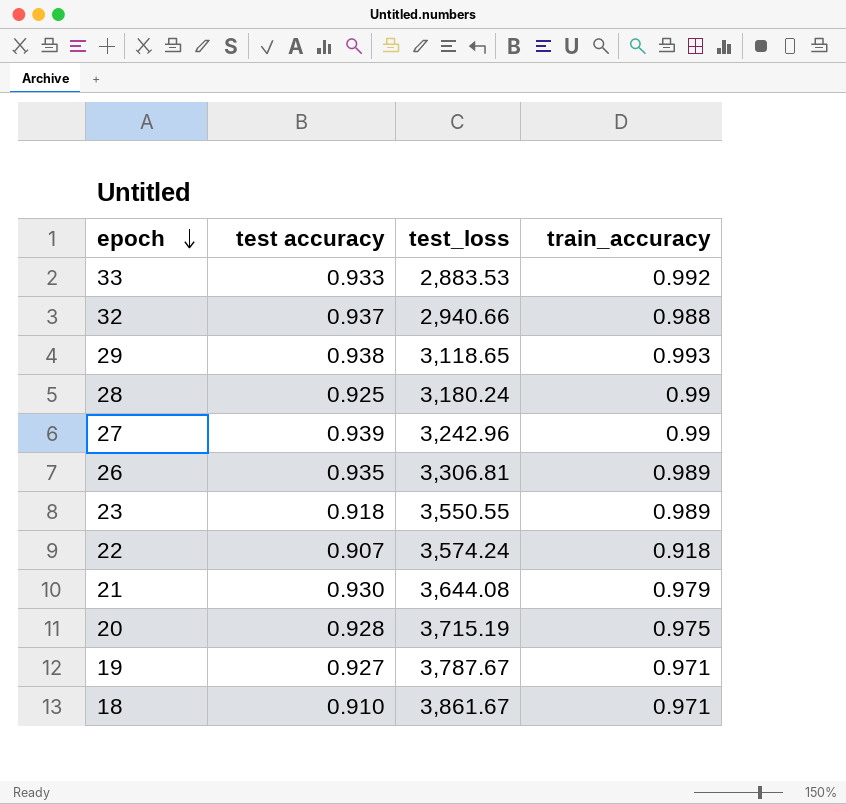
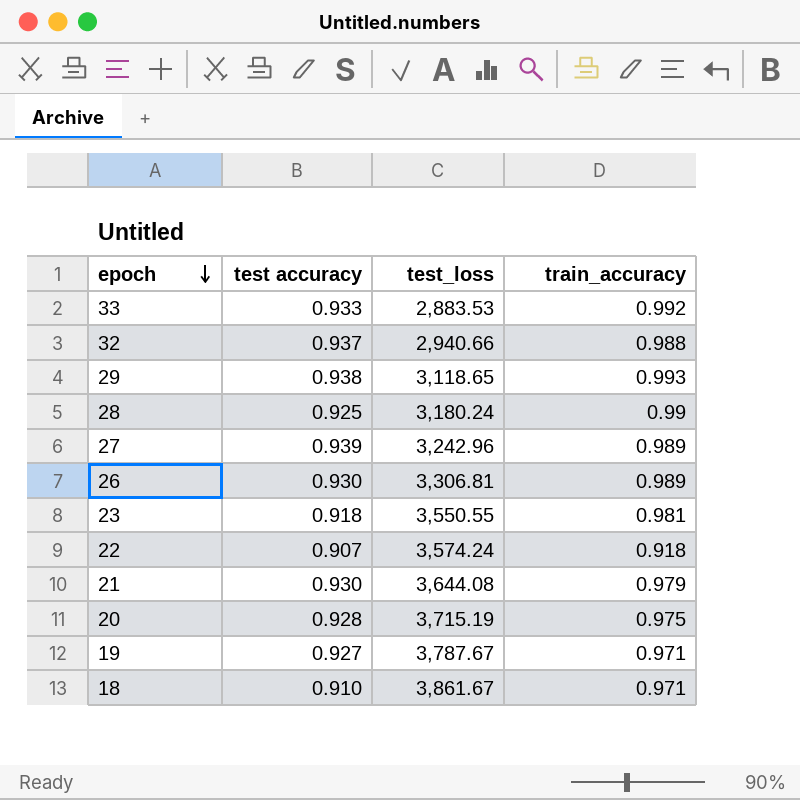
27 | train_accuracy: 0.99 -> 0.989
26 | test accuracy: 0.935 -> 0.930
23 | train_accuracy: 0.989 -> 0.981

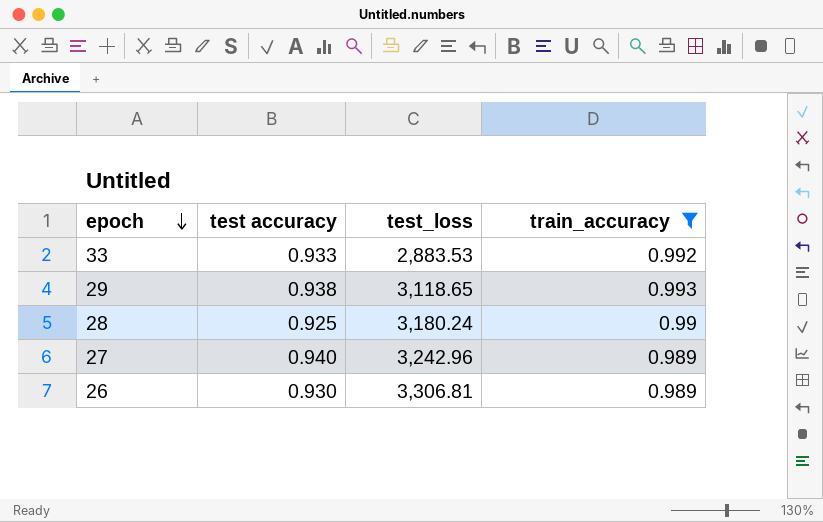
filter: none -> train_accuracy >= 0.989
27 | test accuracy: 0.939 -> 0.940

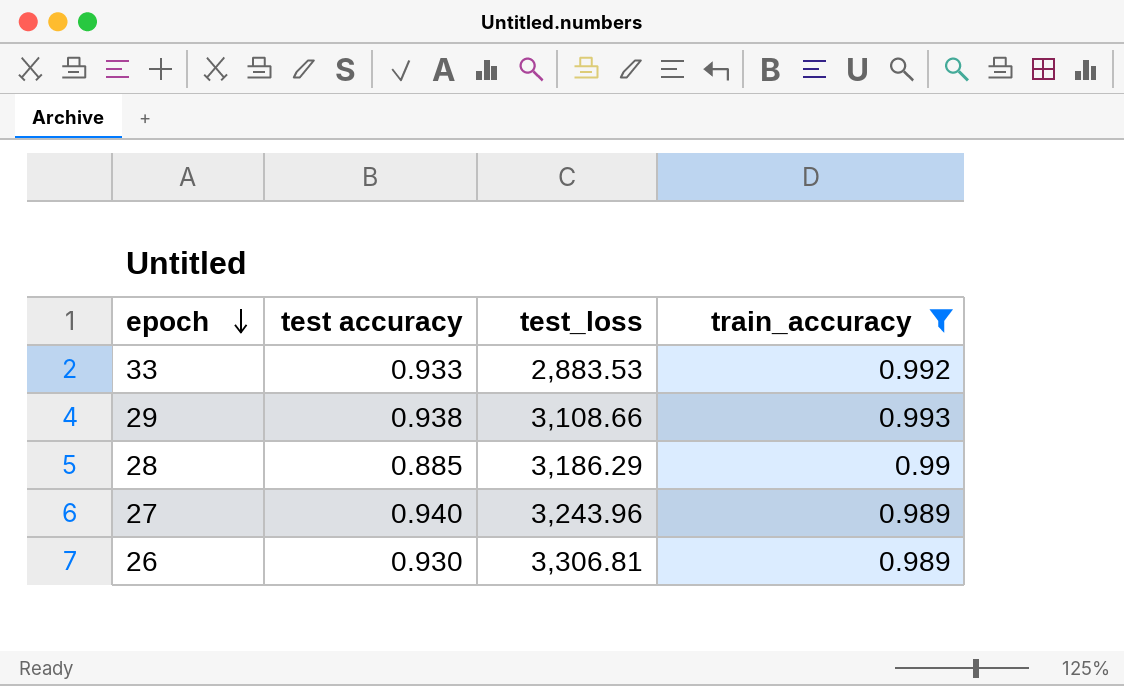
29 | test_loss: 3,118.65 -> 3,108.66
28 | test accuracy: 0.925 -> 0.885
28 | test_loss: 3,180.24 -> 3,186.29
27 | test_loss: 3,242.96 -> 3,243.96

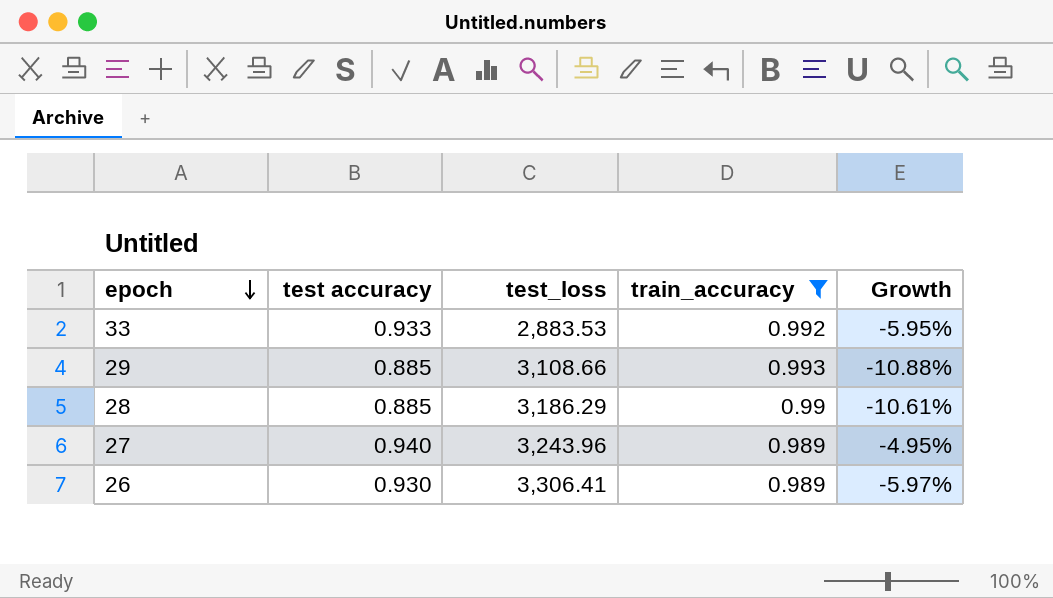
column Growth | formula: none -> ([test accuracy] - [train_accuracy]) / [train_accuracy]
29 | test accuracy: 0.938 -> 0.885
26 | test_loss: 3,306.81 -> 3,306.41

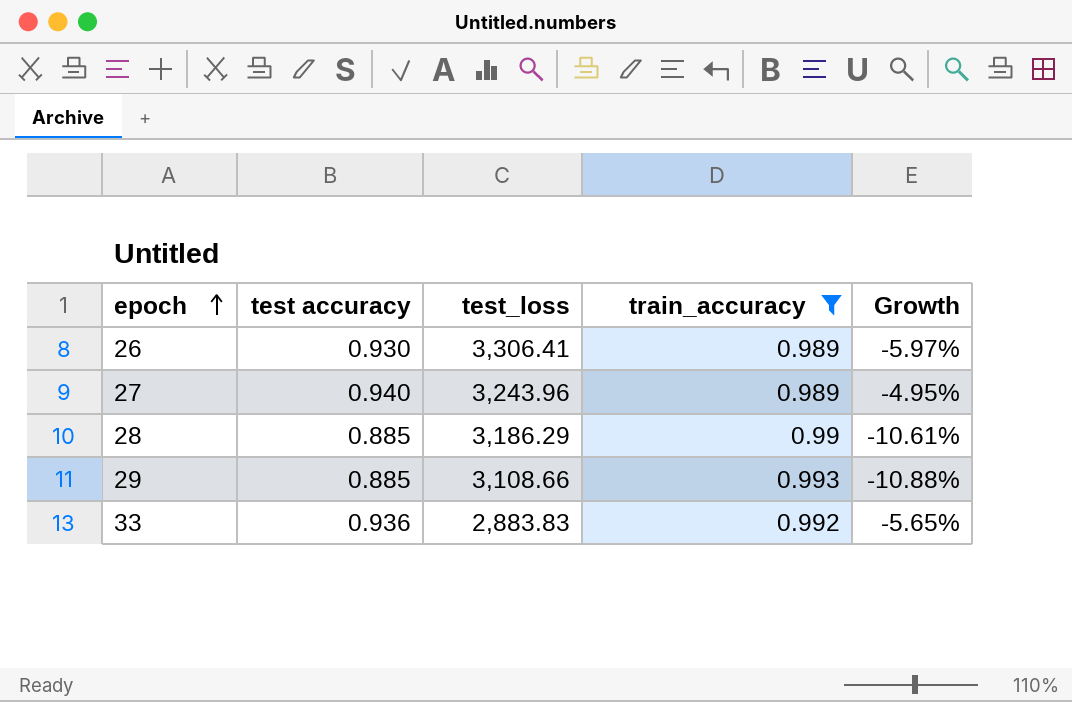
row order: epoch descending -> epoch ascending
33 | test accuracy: 0.933 -> 0.936
33 | test_loss: 2,883.53 -> 2,883.83
33 | Growth: -5.95% -> -5.65%

